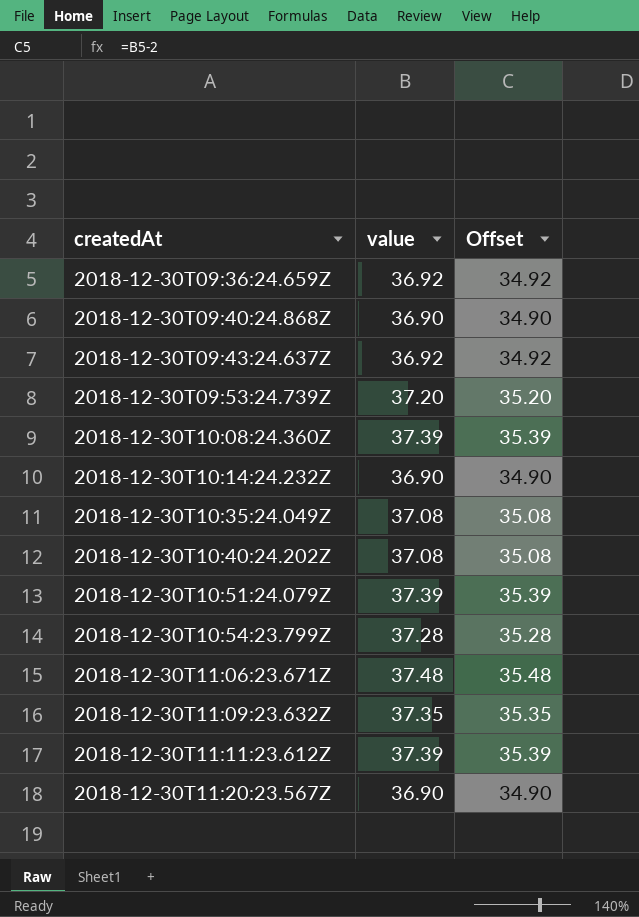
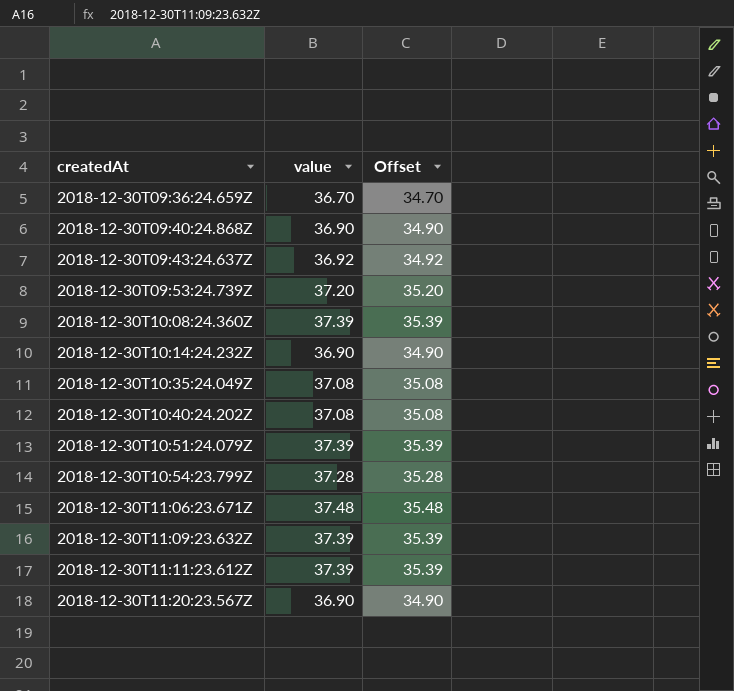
2018-12-30T09:36:24.659Z | value: 36.92 -> 36.70
2018-12-30T09:36:24.659Z | Offset: 34.92 -> 34.70
2018-12-30T11:09:23.632Z | value: 37.35 -> 37.39
2018-12-30T11:09:23.632Z | Offset: 35.35 -> 35.39

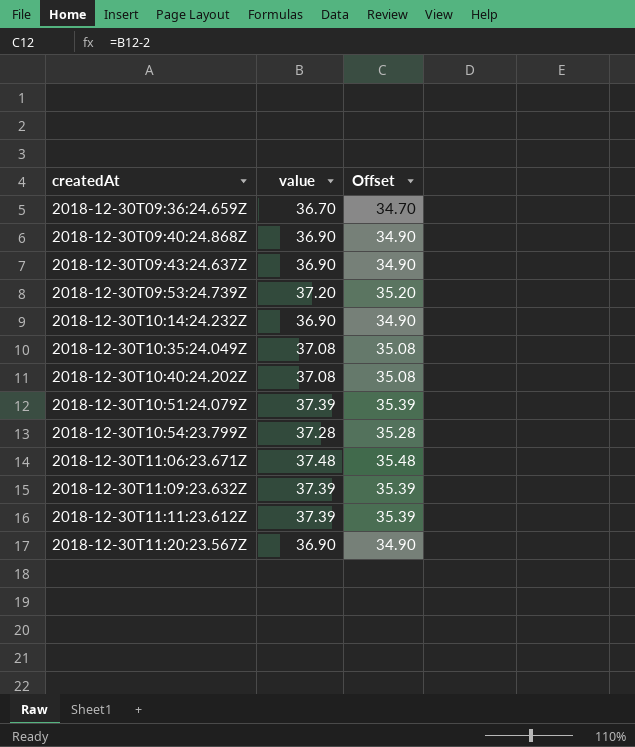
row 2018-12-30T10:08:24.360Z: 37.39 | 35.39 -> none
2018-12-30T09:43:24.637Z | value: 36.92 -> 36.90
2018-12-30T09:43:24.637Z | Offset: 34.92 -> 34.90

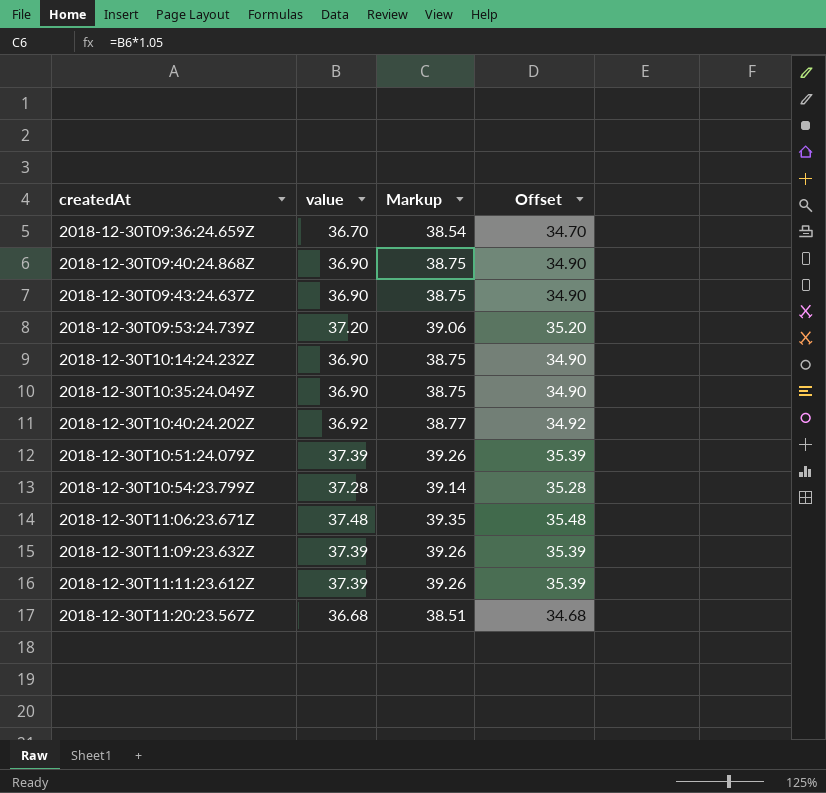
column Markup | formula: none -> [value] * 1.05
2018-12-30T10:35:24.049Z | value: 37.08 -> 36.90
2018-12-30T10:35:24.049Z | Offset: 35.08 -> 34.90
2018-12-30T10:40:24.202Z | value: 37.08 -> 36.92
2018-12-30T10:40:24.202Z | Offset: 35.08 -> 34.92
2018-12-30T11:20:23.567Z | value: 36.90 -> 36.68
2018-12-30T11:20:23.567Z | Offset: 34.90 -> 34.68

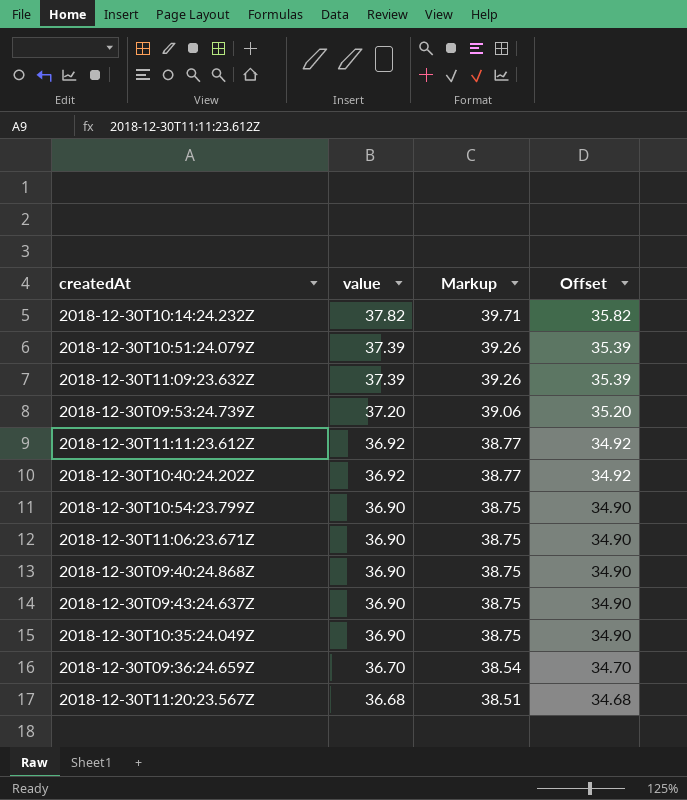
row order: createdAt ascending -> value descending
2018-12-30T10:14:24.232Z | value: 36.90 -> 37.82
2018-12-30T10:14:24.232Z | Markup: 38.75 -> 39.71
2018-12-30T10:14:24.232Z | Offset: 34.90 -> 35.82
2018-12-30T11:11:23.612Z | value: 37.39 -> 36.92
2018-12-30T11:11:23.612Z | Markup: 39.26 -> 38.77
2018-12-30T11:11:23.612Z | Offset: 35.39 -> 34.92
2018-12-30T10:54:23.799Z | value: 37.28 -> 36.90
2018-12-30T10:54:23.799Z | Markup: 39.14 -> 38.75
2018-12-30T10:54:23.799Z | Offset: 35.28 -> 34.90
2018-12-30T11:06:23.671Z | value: 37.48 -> 36.90
2018-12-30T11:06:23.671Z | Markup: 39.35 -> 38.75
2018-12-30T11:06:23.671Z | Offset: 35.48 -> 34.90

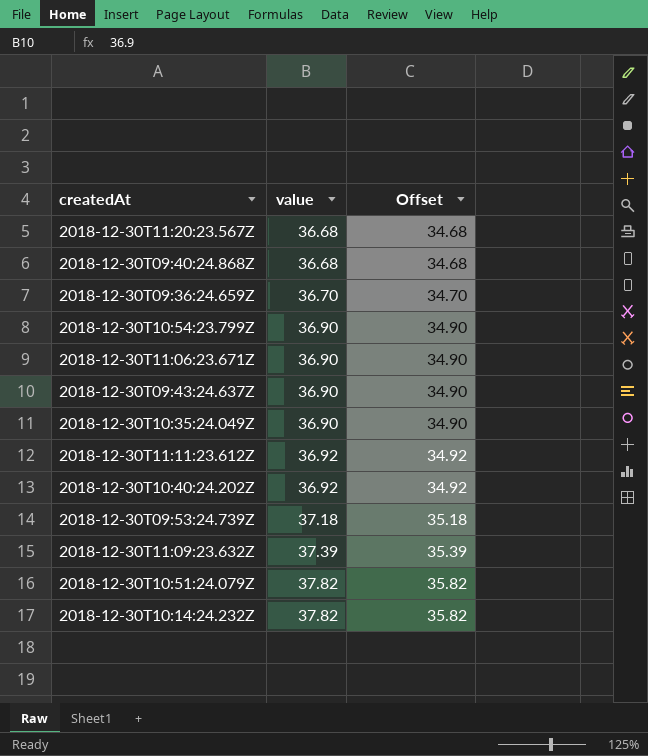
row order: value descending -> value ascending
column Markup | formula: [value] * 1.05 -> none
2018-12-30T09:40:24.868Z | value: 36.90 -> 36.68
2018-12-30T09:40:24.868Z | Offset: 34.90 -> 34.68
2018-12-30T09:53:24.739Z | value: 37.20 -> 37.18
2018-12-30T09:53:24.739Z | Offset: 35.20 -> 35.18
2018-12-30T10:51:24.079Z | value: 37.39 -> 37.82
2018-12-30T10:51:24.079Z | Offset: 35.39 -> 35.82

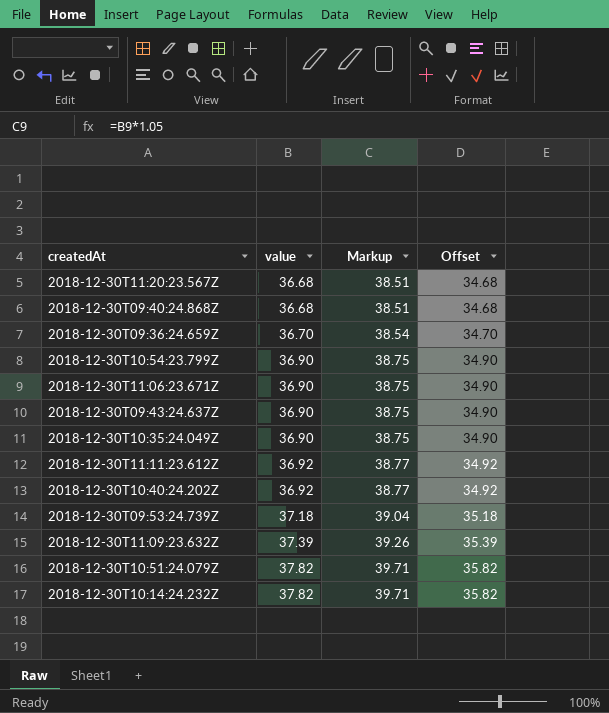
column Markup | formula: none -> [value] * 1.05

